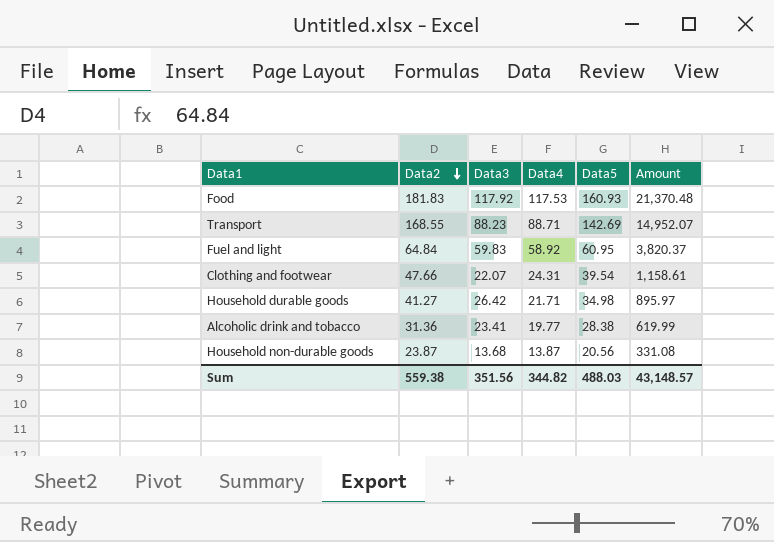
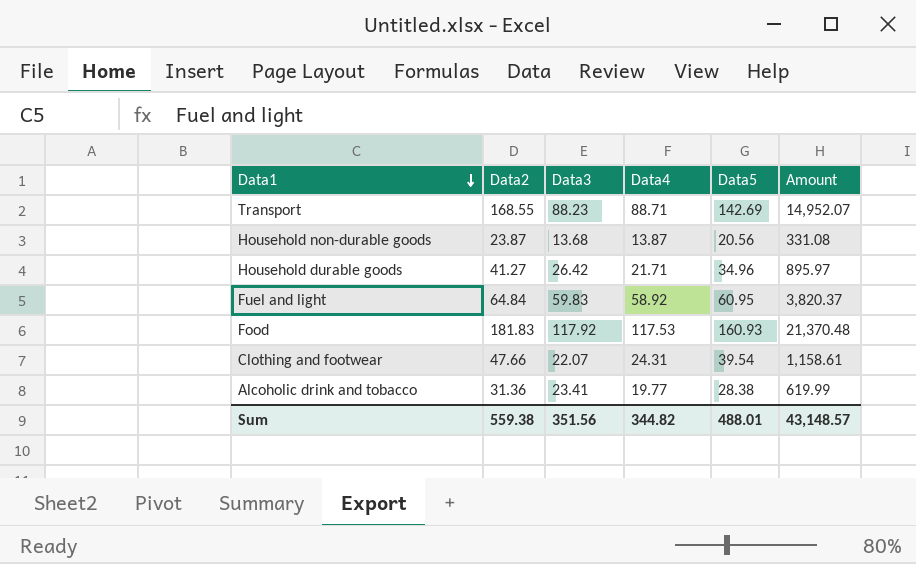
row order: Data2 descending -> Data1 descending
Household durable goods | Data5: 34.98 -> 34.96
Sum | Data5: 488.03 -> 488.01

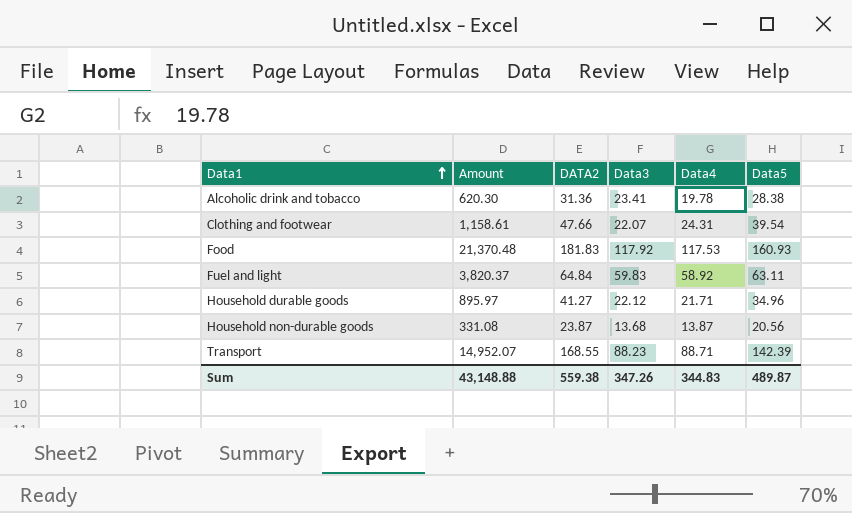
row order: Data1 descending -> Data1 ascending
column Amount | position: 6 -> 2
column name: Data2 -> DATA2
Alcoholic drink and tobacco | Amount: 619.99 -> 620.30
Alcoholic drink and tobacco | Data4: 19.77 -> 19.78
Fuel and light | Data5: 60.95 -> 63.11
Household durable goods | Data3: 26.42 -> 22.12
Transport | Data5: 142.69 -> 142.39
Sum | Amount: 43,148.57 -> 43,148.88
Sum | Data3: 351.56 -> 347.26
Sum | Data4: 344.82 -> 344.83
Sum | Data5: 488.01 -> 489.87

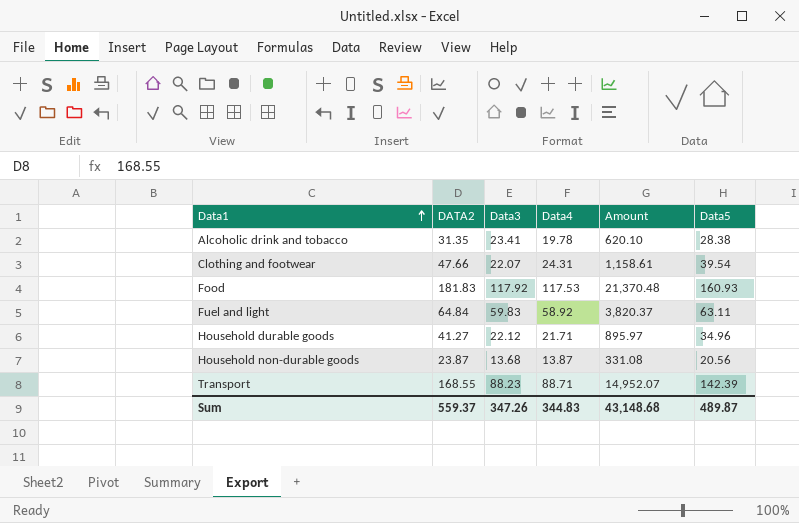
column Amount | position: 2 -> 5
Alcoholic drink and tobacco | DATA2: 31.36 -> 31.35
Alcoholic drink and tobacco | Amount: 620.30 -> 620.10
Sum | DATA2: 559.38 -> 559.37
Sum | Amount: 43,148.88 -> 43,148.68

